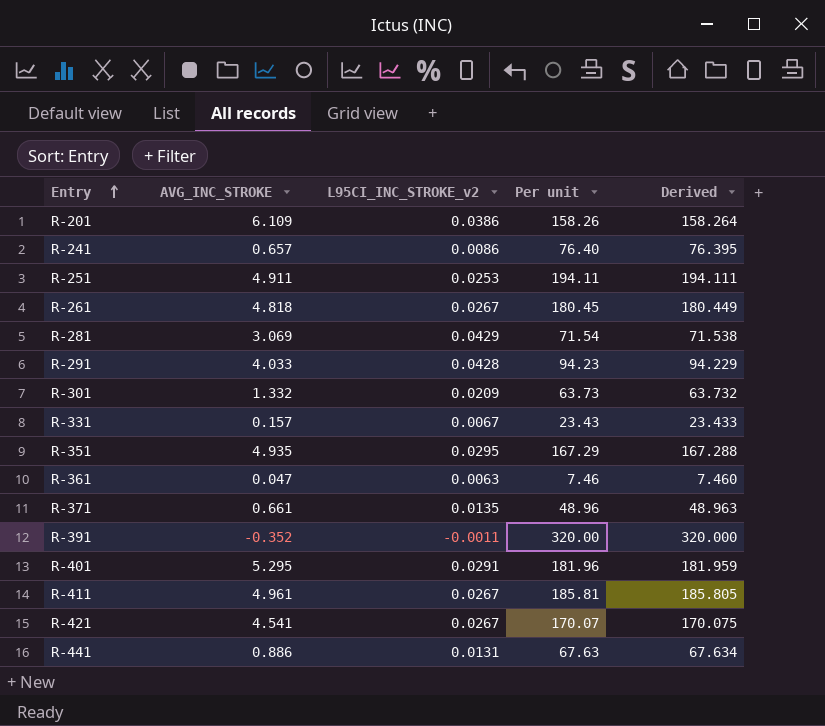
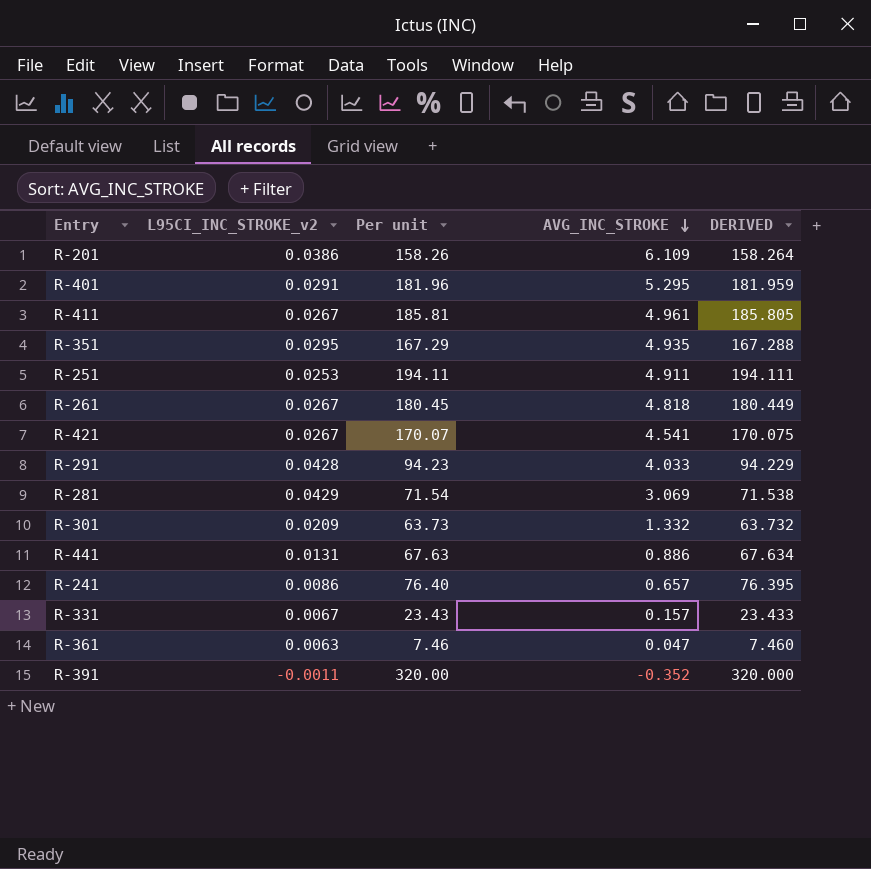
row order: Entry ascending -> AVG_INC_STROKE descending
column AVG_INC_STROKE | position: 2 -> 4
column name: Derived -> DERIVED
row R-371: 0.661 | 0.0135 | 48.96 | 48.963 -> none

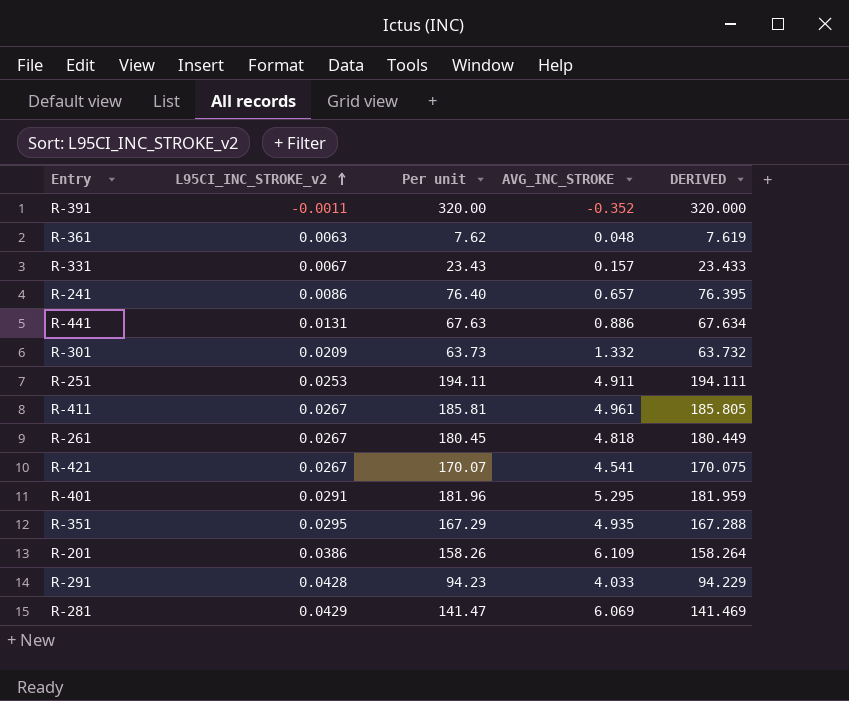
row order: AVG_INC_STROKE descending -> L95CI_INC_STROKE_v2 ascending
R-361 | Per unit: 7.46 -> 7.62
R-361 | AVG_INC_STROKE: 0.047 -> 0.048
R-361 | DERIVED: 7.460 -> 7.619
R-281 | Per unit: 71.54 -> 141.47
R-281 | AVG_INC_STROKE: 3.069 -> 6.069
R-281 | DERIVED: 71.538 -> 141.469

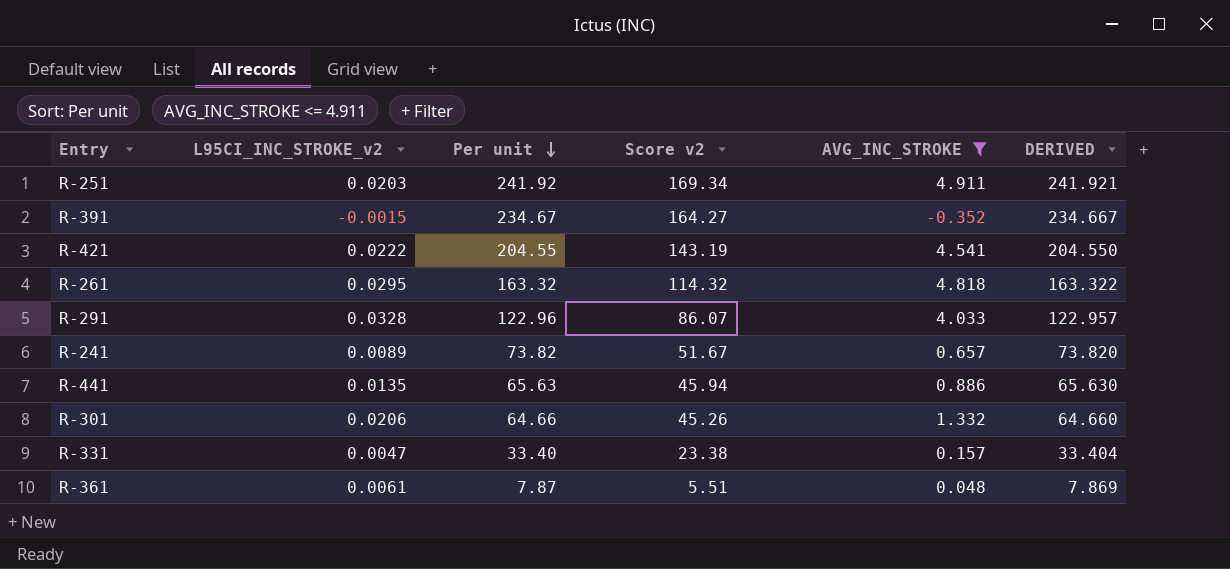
filter: none -> AVG_INC_STROKE <= 4.911
row order: L95CI_INC_STROKE_v2 ascending -> Per unit descending
column Score v2 | formula: none -> [Per unit] * 0.7
R-251 | L95CI_INC_STROKE_v2: 0.0253 -> 0.0203
R-251 | Per unit: 194.11 -> 241.92
R-251 | DERIVED: 194.111 -> 241.921
R-391 | L95CI_INC_STROKE_v2: -0.0011 -> -0.0015
R-391 | Per unit: 320.00 -> 234.67
R-391 | DERIVED: 320.000 -> 234.667
R-421 | L95CI_INC_STROKE_v2: 0.0267 -> 0.0222
R-421 | Per unit: 170.07 -> 204.55
R-421 | DERIVED: 170.075 -> 204.550
R-261 | L95CI_INC_STROKE_v2: 0.0267 -> 0.0295
R-261 | Per unit: 180.45 -> 163.32
R-261 | DERIVED: 180.449 -> 163.322
R-291 | L95CI_INC_STROKE_v2: 0.0428 -> 0.0328
R-291 | Per unit: 94.23 -> 122.96
R-291 | DERIVED: 94.229 -> 122.957
R-241 | L95CI_INC_STROKE_v2: 0.0086 -> 0.0089
R-241 | Per unit: 76.40 -> 73.82
R-241 | DERIVED: 76.395 -> 73.820
R-441 | L95CI_INC_STROKE_v2: 0.0131 -> 0.0135
R-441 | Per unit: 67.63 -> 65.63
R-441 | DERIVED: 67.634 -> 65.630
R-301 | L95CI_INC_STROKE_v2: 0.0209 -> 0.0206
R-301 | Per unit: 63.73 -> 64.66
R-301 | DERIVED: 63.732 -> 64.660
R-331 | L95CI_INC_STROKE_v2: 0.0067 -> 0.0047
R-331 | Per unit: 23.43 -> 33.40
R-331 | DERIVED: 23.433 -> 33.404
R-361 | L95CI_INC_STROKE_v2: 0.0063 -> 0.0061
R-361 | Per unit: 7.62 -> 7.87
R-361 | DERIVED: 7.619 -> 7.869

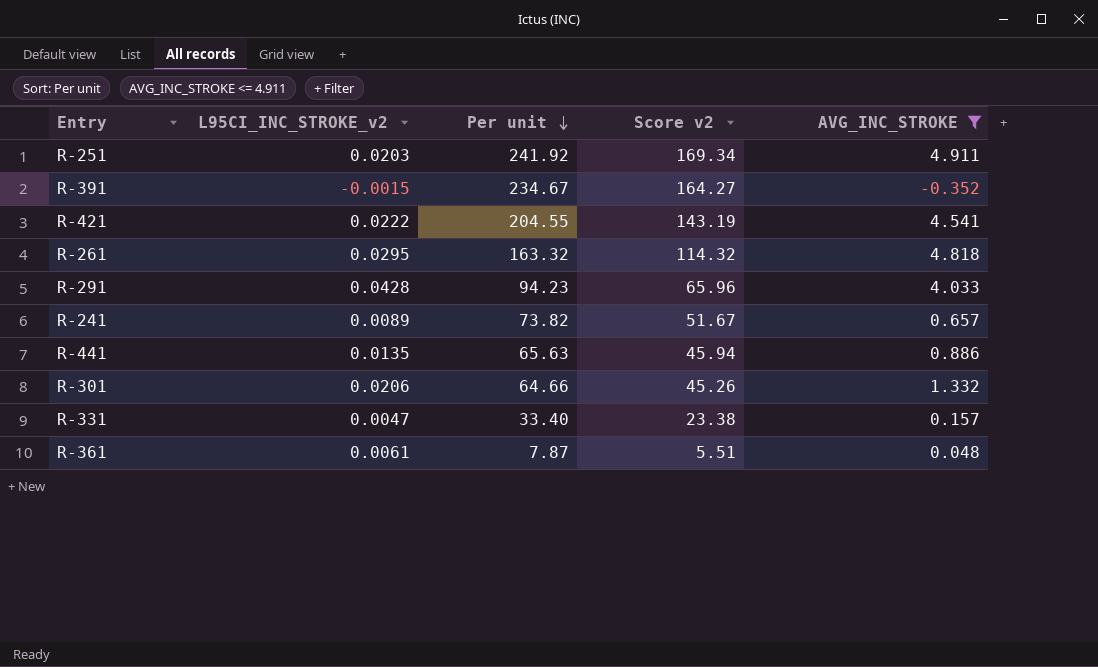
column DERIVED | formula: [AVG_INC_STROKE] / [L95CI_INC_STROKE_v2] -> none
R-291 | L95CI_INC_STROKE_v2: 0.0328 -> 0.0428
R-291 | Per unit: 122.96 -> 94.23
R-291 | Score v2: 86.07 -> 65.96

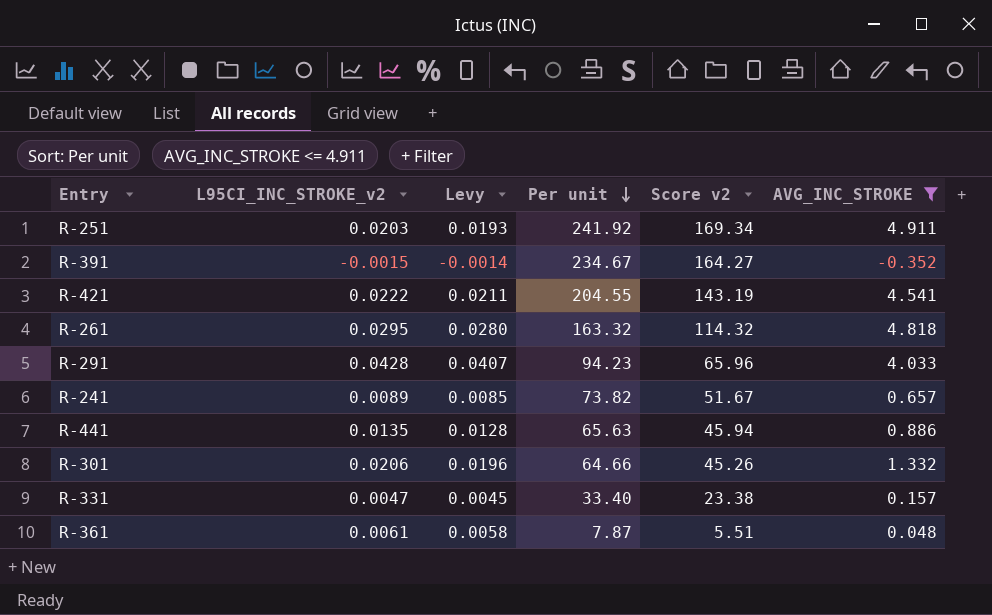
column Levy | formula: none -> [L95CI_INC_STROKE_v2] * 0.95

